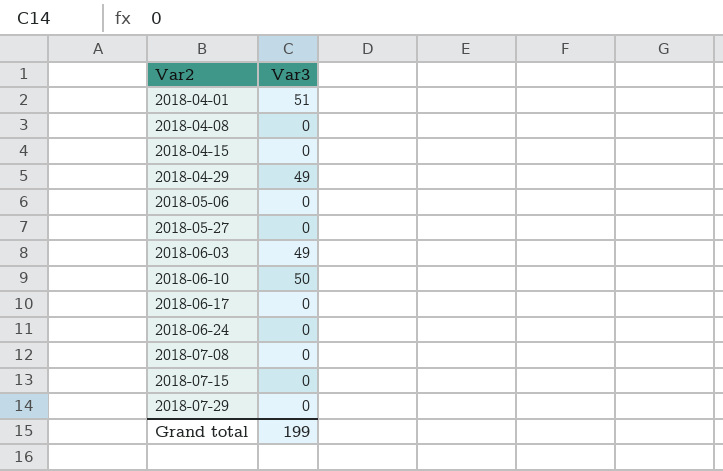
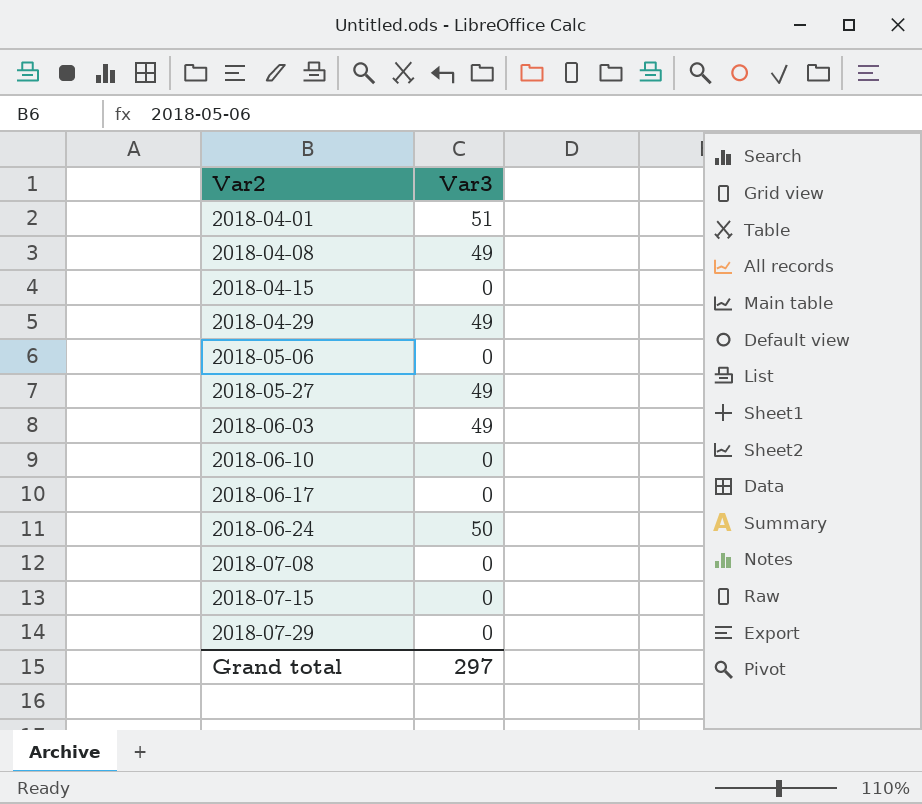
2018-04-08 | Var3: 0 -> 49
2018-05-27 | Var3: 0 -> 49
2018-06-10 | Var3: 50 -> 0
2018-06-24 | Var3: 0 -> 50
Grand total | Var3: 199 -> 297

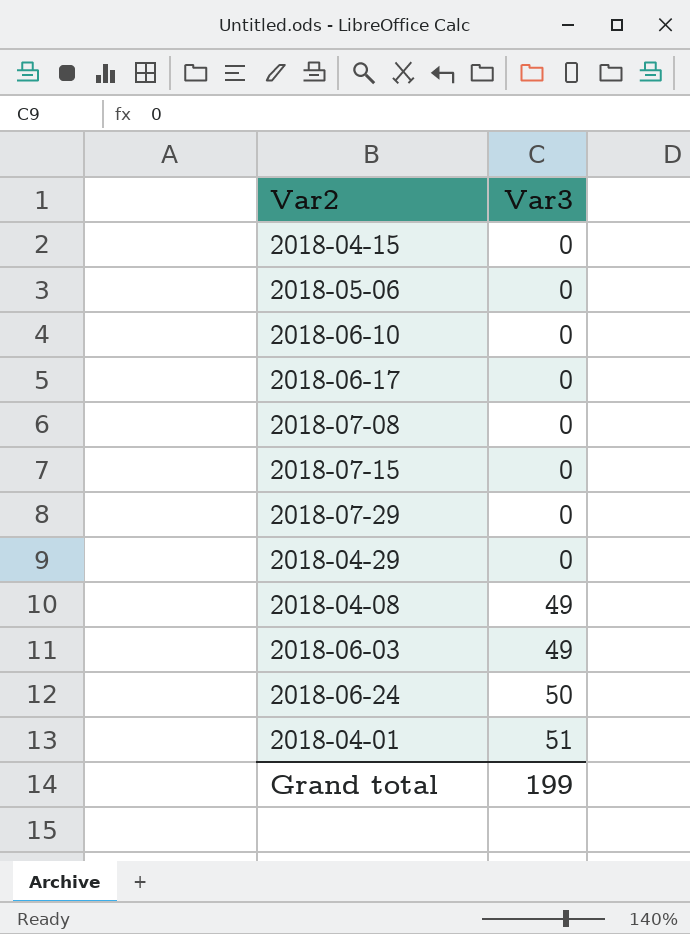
row order: Var2 ascending -> Var3 ascending
row 2018-05-27: 49 -> none
2018-04-29 | Var3: 49 -> 0
Grand total | Var3: 297 -> 199

